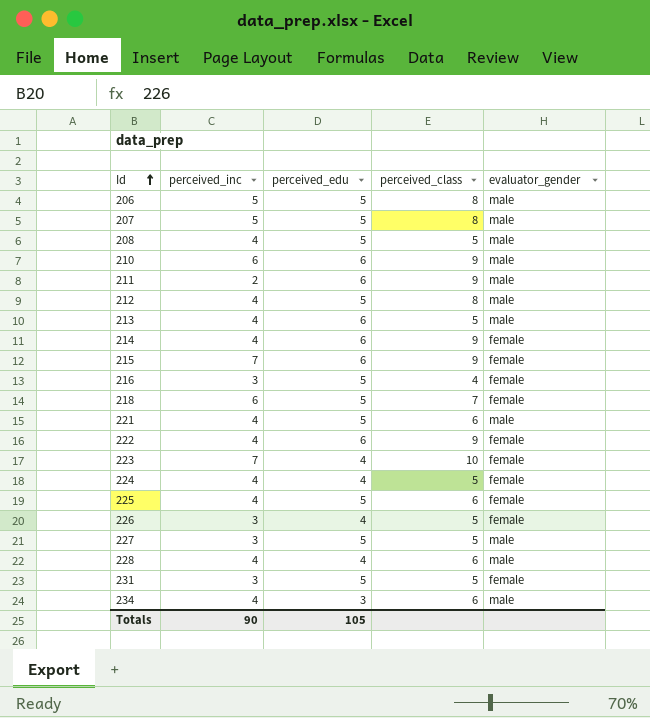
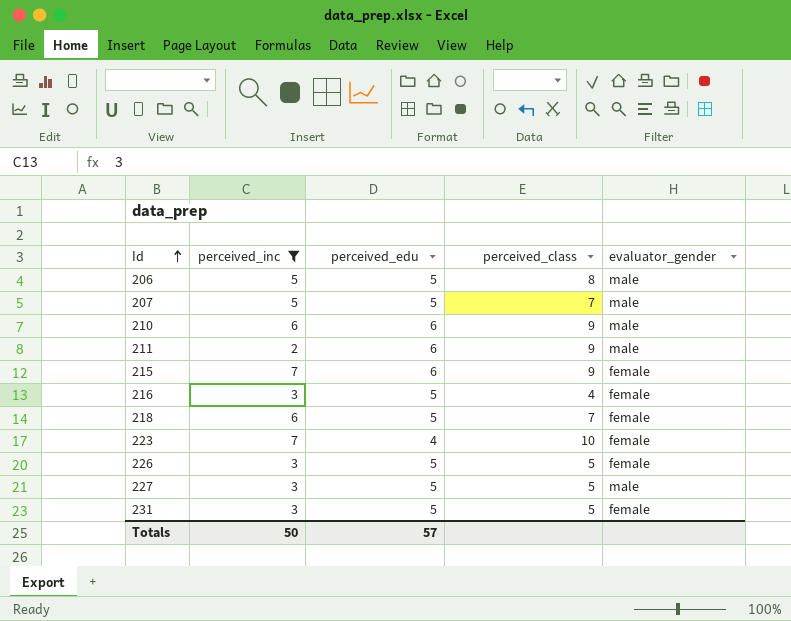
filter: none -> perceived_inc != 4
207 | perceived_class: 8 -> 7
226 | perceived_edu: 4 -> 5
Totals | perceived_inc: 90 -> 50
Totals | perceived_edu: 105 -> 57

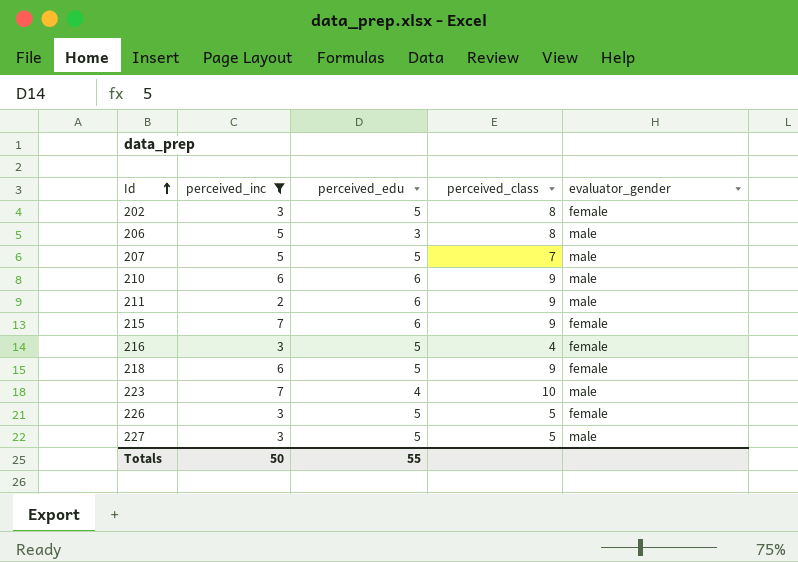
row 231: 3 | 5 | 5 | female -> none
row 202: none -> 3 | 5 | 8 | female
206 | perceived_edu: 5 -> 3
218 | perceived_class: 7 -> 9
223 | evaluator_gender: female -> male
Totals | perceived_edu: 57 -> 55

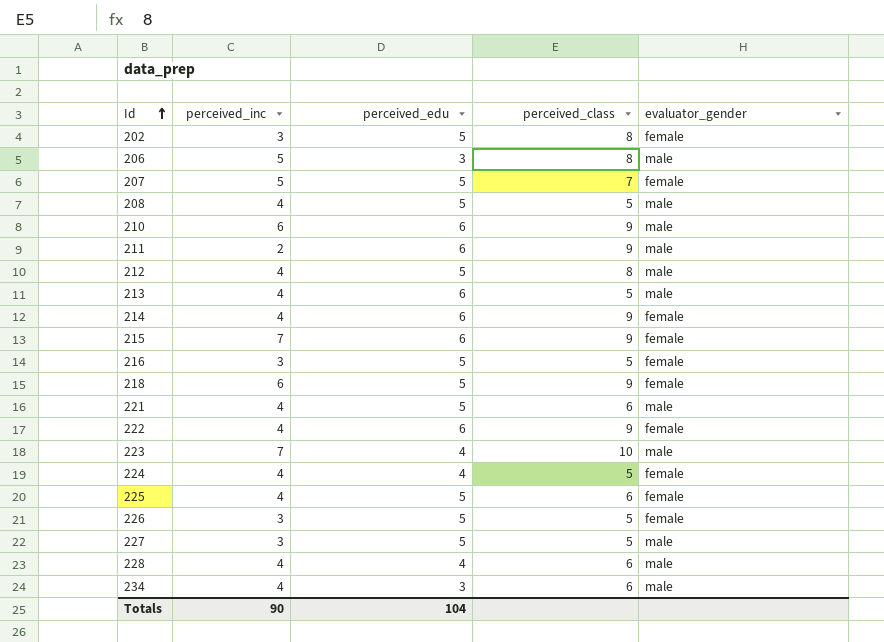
filter: perceived_inc != 4 -> none
207 | evaluator_gender: male -> female
216 | perceived_class: 4 -> 5
Totals | perceived_inc: 50 -> 90
Totals | perceived_edu: 55 -> 104

